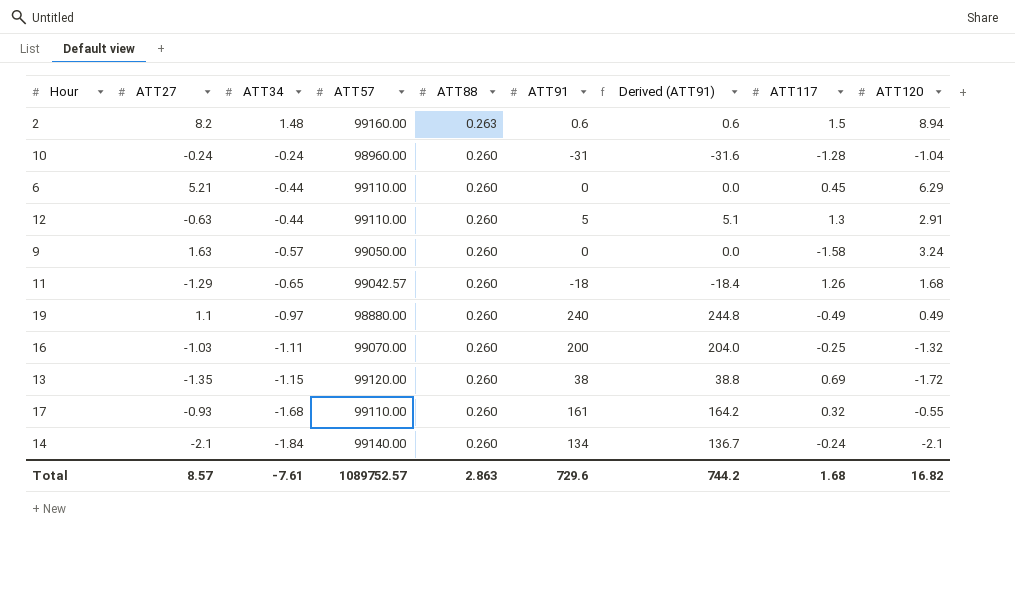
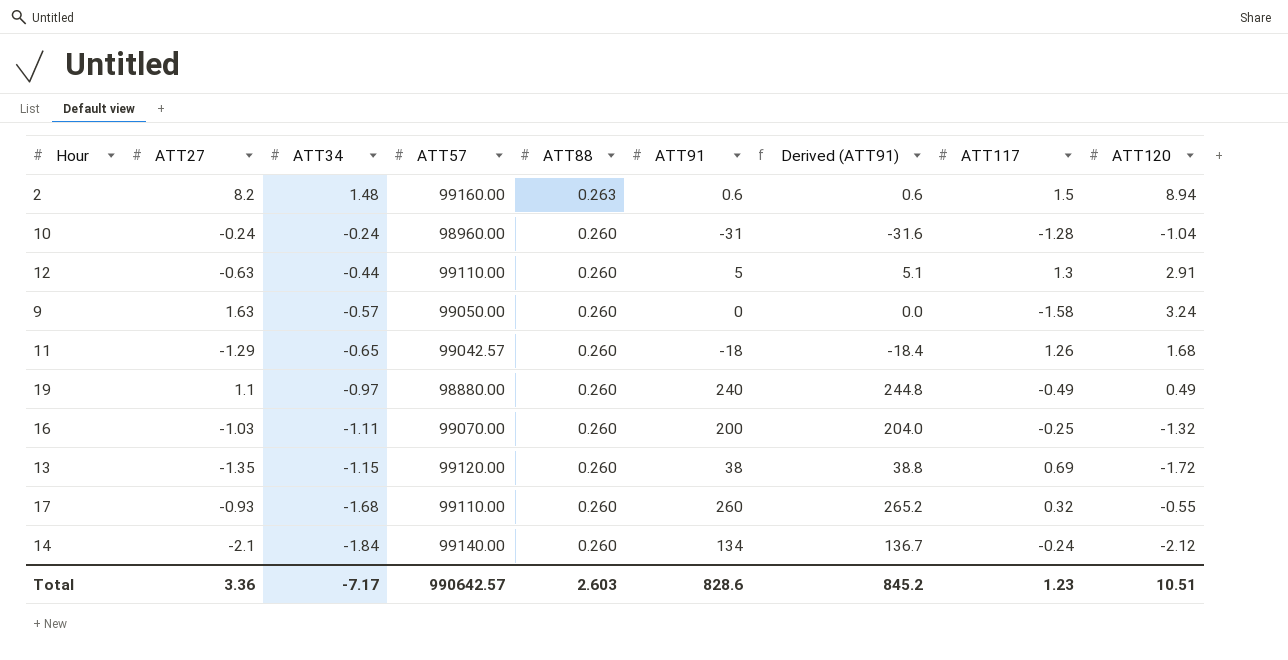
row 6: 5.21 | -0.44 | 99110.00 | 0.260 | 0 | 0.0 | 0.45 | 6.29 -> none
17 | ATT91: 161 -> 260
17 | Derived (ATT91): 164.2 -> 265.2
14 | ATT120: -2.1 -> -2.12
Total | ATT27: 8.57 -> 3.36
Total | ATT34: -7.61 -> -7.17
Total | ATT57: 1089752.57 -> 990642.57
Total | ATT88: 2.863 -> 2.603
Total | ATT91: 729.6 -> 828.6
Total | Derived (ATT91): 744.2 -> 845.2
Total | ATT117: 1.68 -> 1.23
Total | ATT120: 16.82 -> 10.51

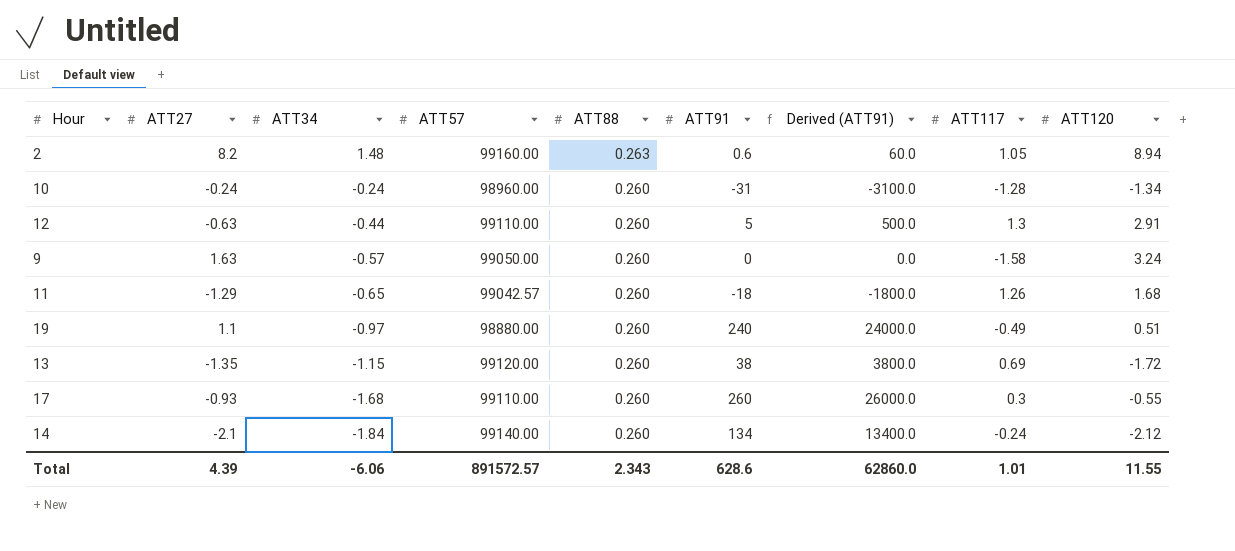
column Derived (ATT91) | formula: [ATT91] * 1.02 -> [ATT91] * 100
row 16: -1.03 | -1.11 | 99070.00 | 0.260 | 200 | 204.0 | -0.25 | -1.32 -> none
2 | ATT117: 1.5 -> 1.05
10 | ATT120: -1.04 -> -1.34
19 | ATT120: 0.49 -> 0.51
17 | ATT117: 0.32 -> 0.3
Total | ATT27: 3.36 -> 4.39
Total | ATT34: -7.17 -> -6.06
Total | ATT57: 990642.57 -> 891572.57
Total | ATT88: 2.603 -> 2.343
Total | ATT91: 828.6 -> 628.6
Total | Derived (ATT91): 845.2 -> 62860.0
Total | ATT117: 1.23 -> 1.01
Total | ATT120: 10.51 -> 11.55

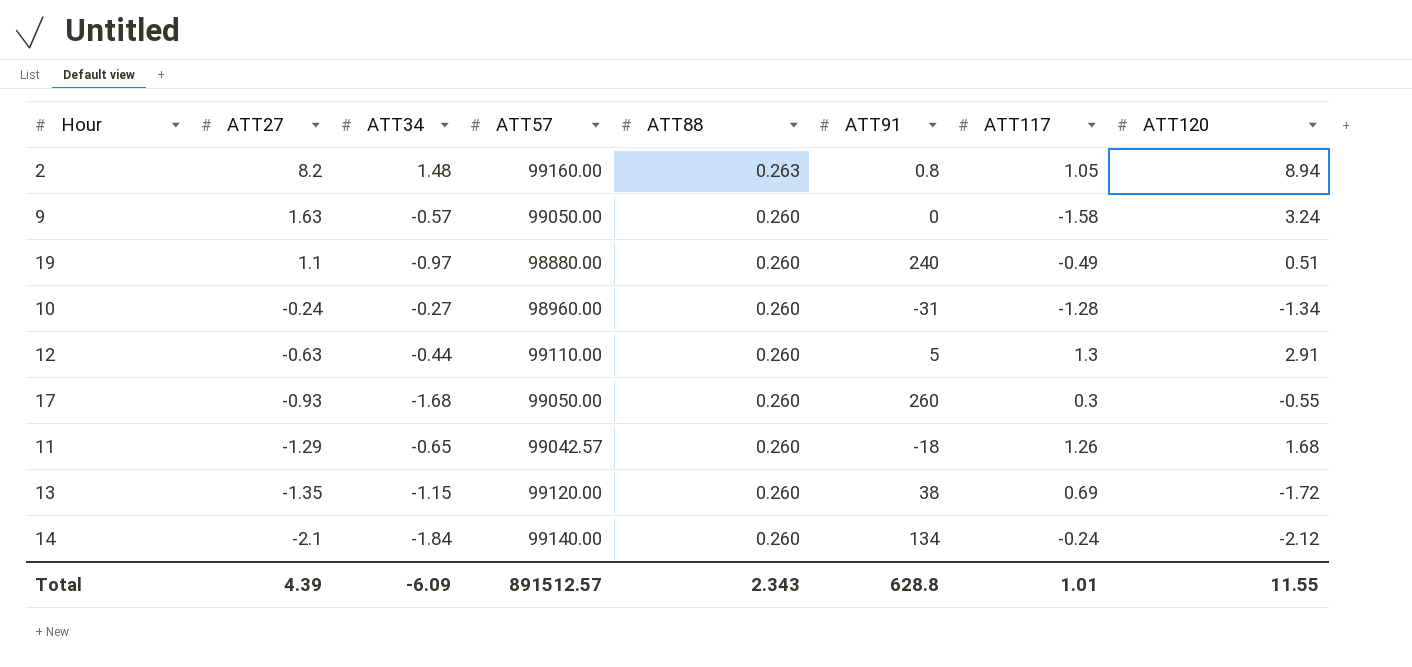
row order: ATT34 descending -> ATT27 descending
column Derived (ATT91) | formula: [ATT91] * 100 -> none
2 | ATT91: 0.6 -> 0.8
10 | ATT34: -0.24 -> -0.27
17 | ATT57: 99110.00 -> 99050.00
Total | ATT34: -6.06 -> -6.09
Total | ATT57: 891572.57 -> 891512.57
Total | ATT91: 628.6 -> 628.8

